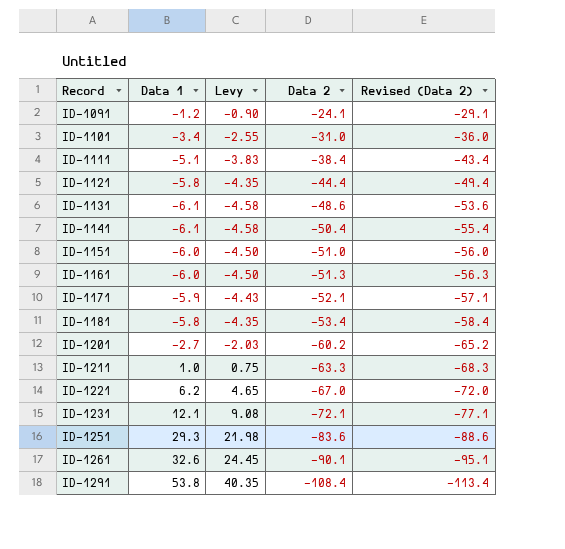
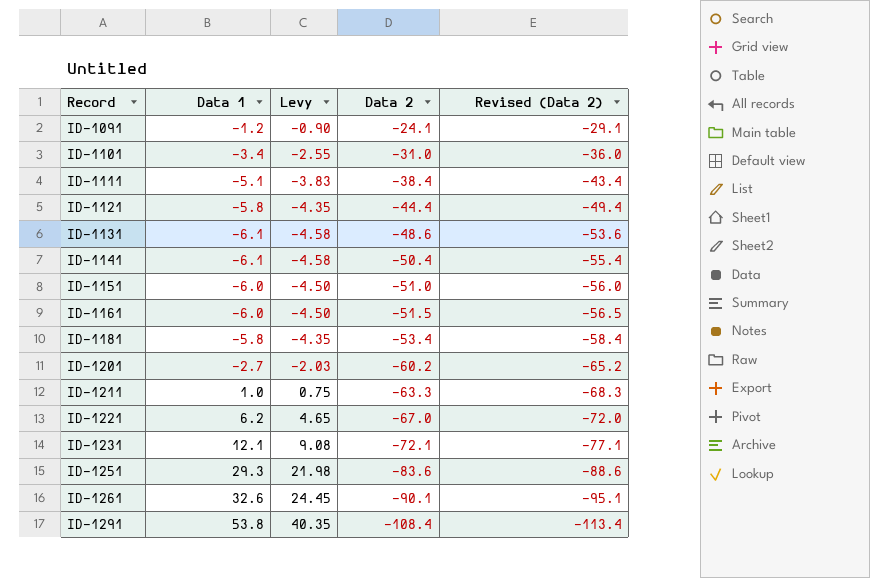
row ID-1171: -5.9 | -4.43 | -52.1 | -57.1 -> none
ID-1161 | Data 2: -51.3 -> -51.5
ID-1161 | Revised (Data 2): -56.3 -> -56.5

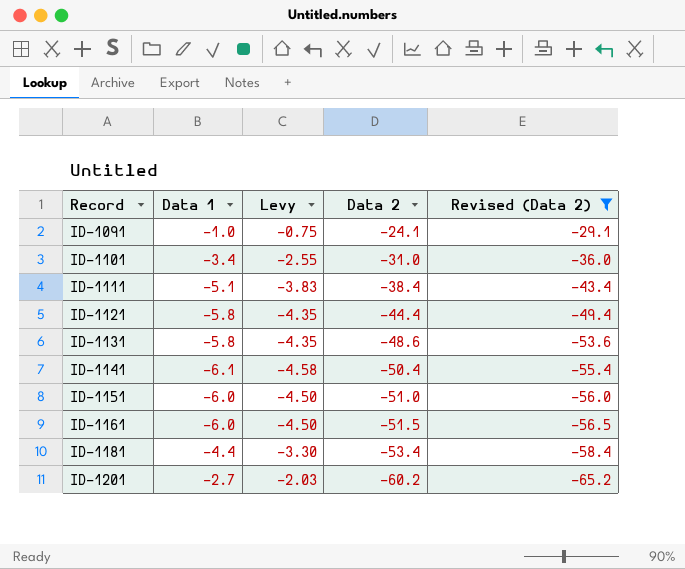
filter: none -> Revised (Data 2) >= -65.2
ID-1091 | Data 1: -1.2 -> -1.0
ID-1091 | Levy: -0.90 -> -0.75
ID-1131 | Data 1: -6.1 -> -5.8
ID-1131 | Levy: -4.58 -> -4.35
ID-1181 | Data 1: -5.8 -> -4.4
ID-1181 | Levy: -4.35 -> -3.30

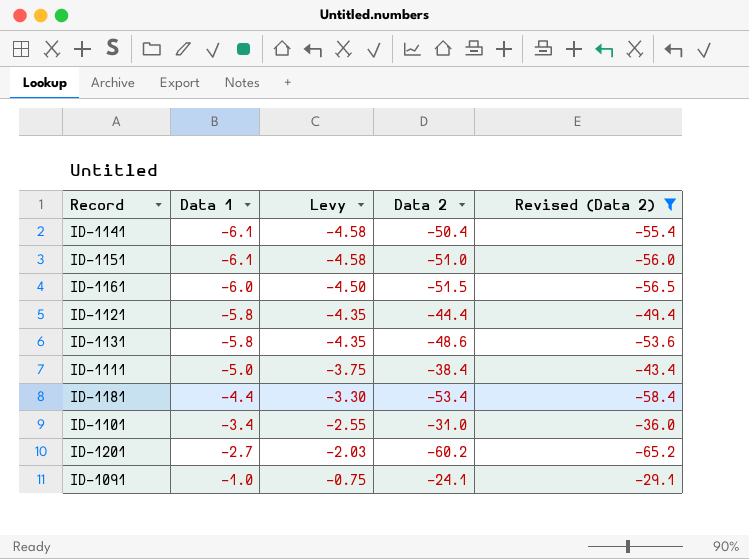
row order: Record ascending -> Data 1 ascending
ID-1151 | Data 1: -6.0 -> -6.1
ID-1151 | Levy: -4.50 -> -4.58
ID-1111 | Data 1: -5.1 -> -5.0
ID-1111 | Levy: -3.83 -> -3.75

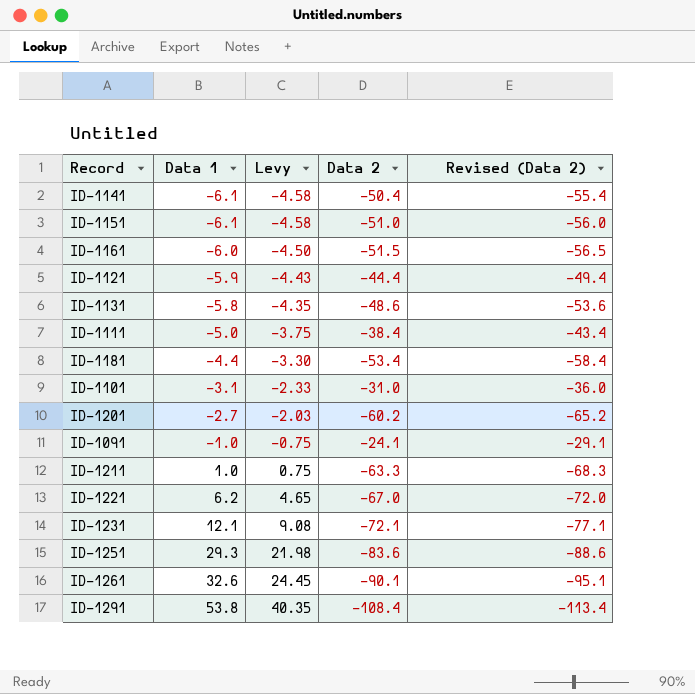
filter: Revised (Data 2) >= -65.2 -> none
ID-1121 | Data 1: -5.8 -> -5.9
ID-1121 | Levy: -4.35 -> -4.43
ID-1101 | Data 1: -3.4 -> -3.1
ID-1101 | Levy: -2.55 -> -2.33

